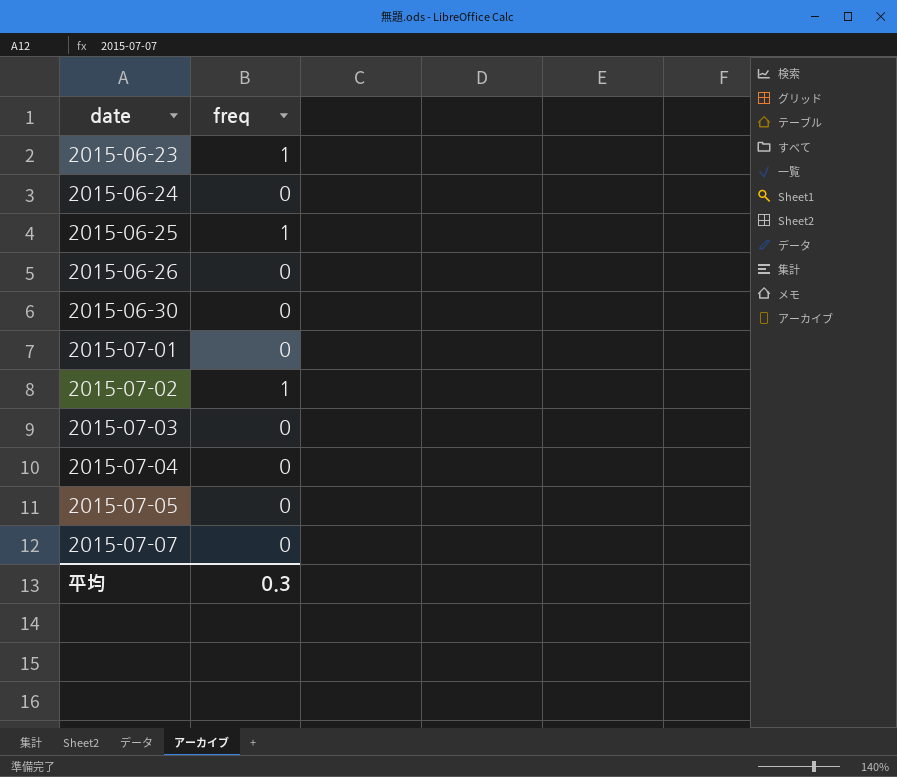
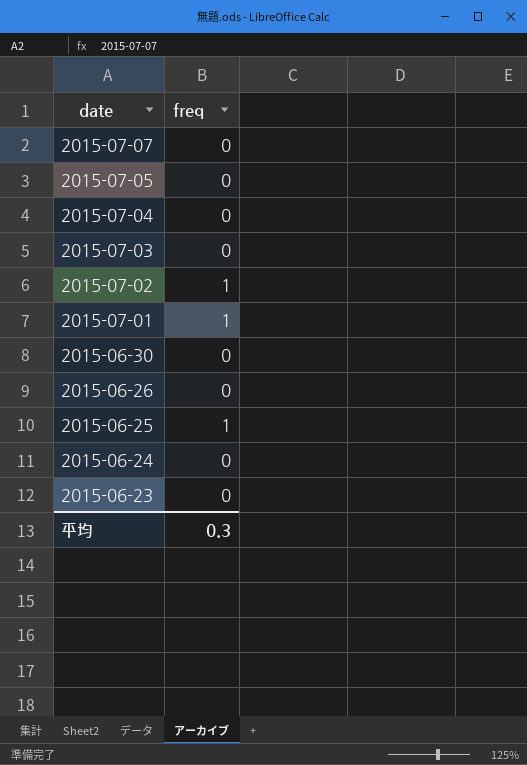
row order: date ascending -> date descending
2015-07-01 | freq: 0 -> 1
2015-06-23 | freq: 1 -> 0

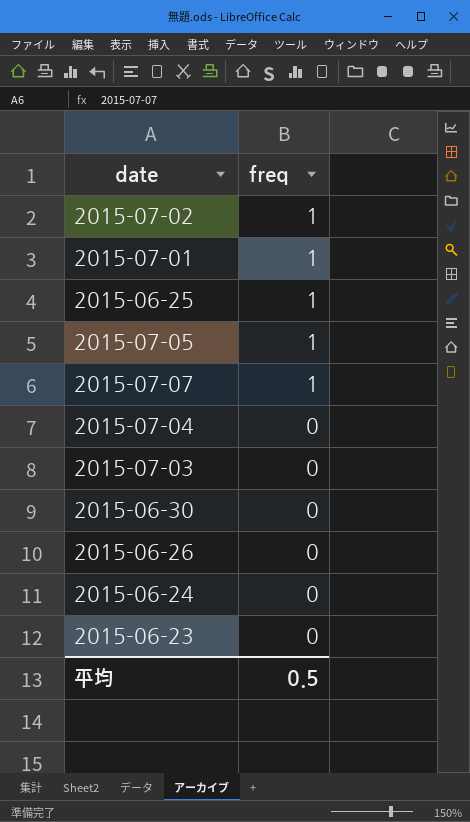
row order: date descending -> freq descending
2015-07-05 | freq: 0 -> 1
2015-07-07 | freq: 0 -> 1
平均 | freq: 0.3 -> 0.5

